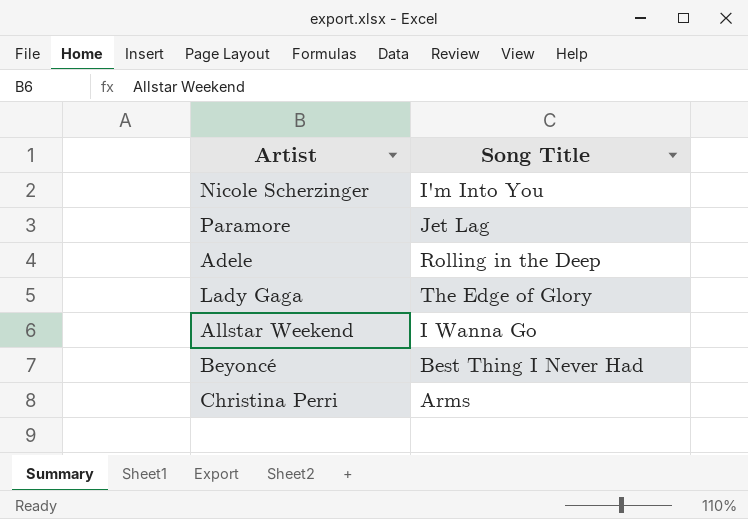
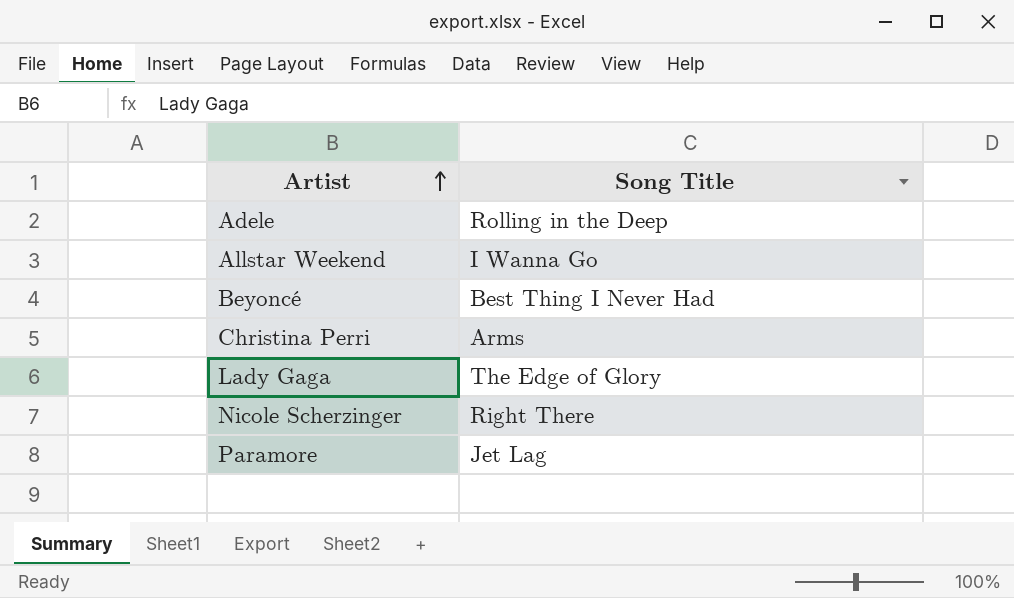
row order: none -> Artist ascending
Nicole Scherzinger | Song Title: I'm Into You -> Right There

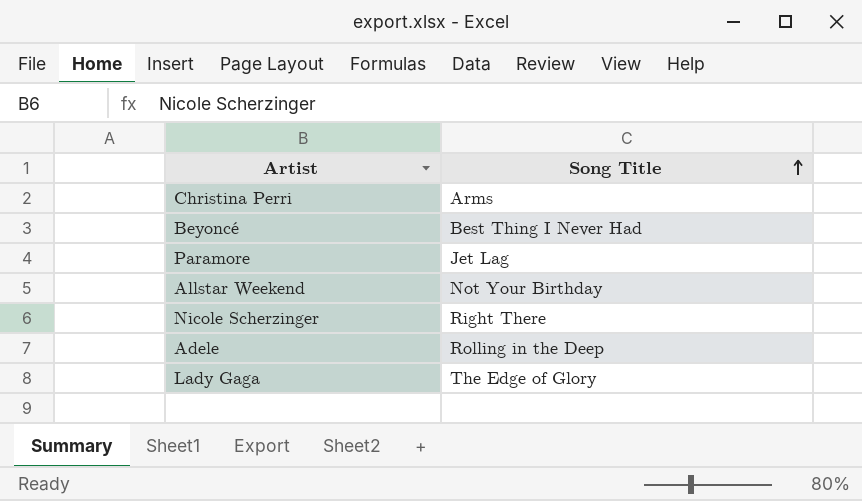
row order: Artist ascending -> Song Title ascending
Allstar Weekend | Song Title: I Wanna Go -> Not Your Birthday

